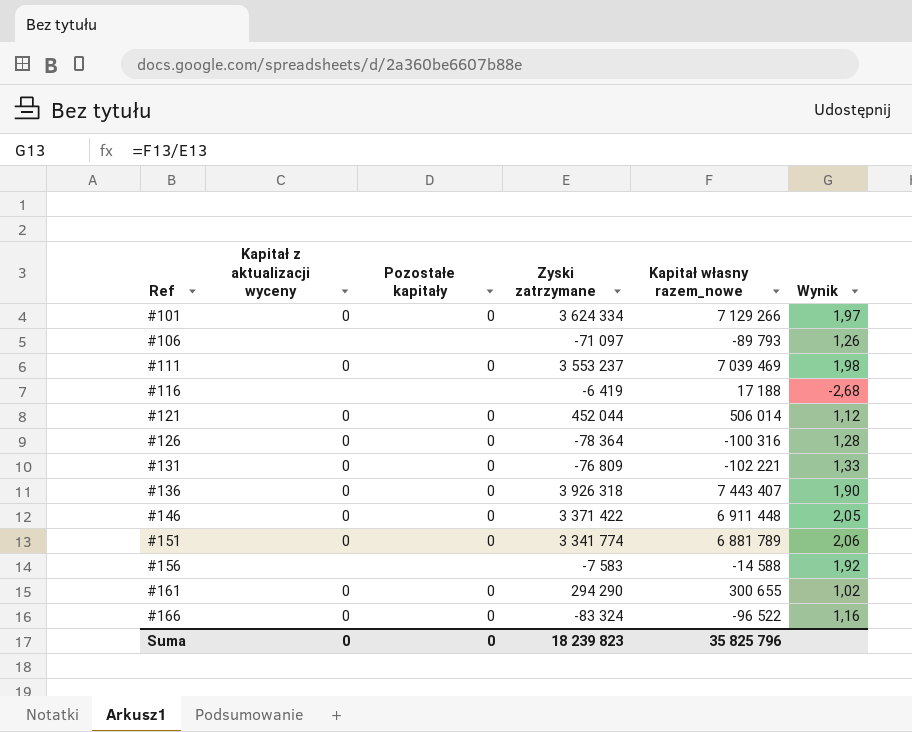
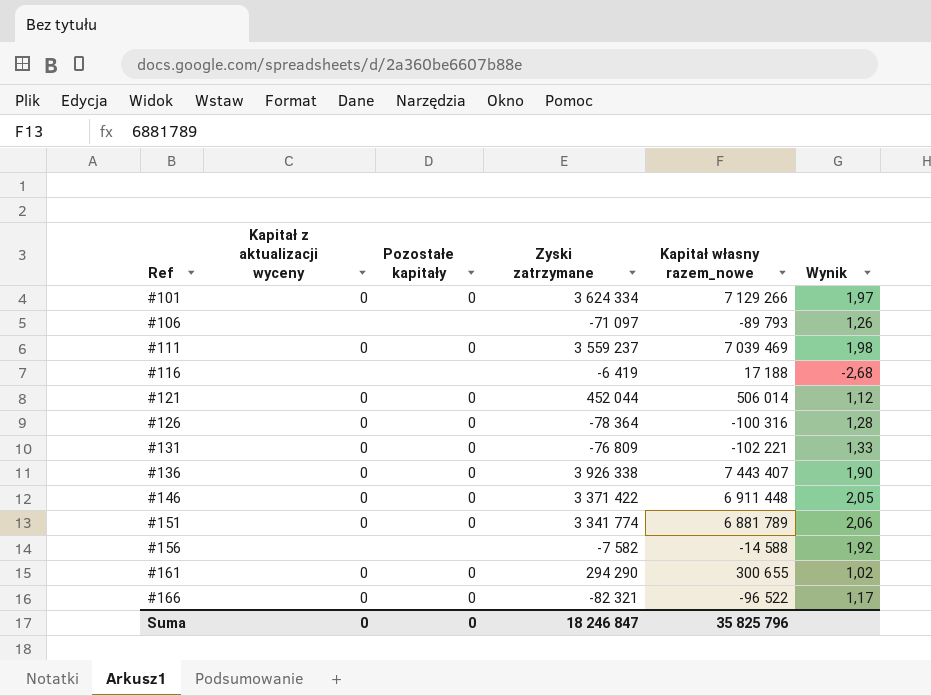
#111 | Zyski zatrzymane: 3 553 237 -> 3 559 237
#136 | Zyski zatrzymane: 3 926 318 -> 3 926 338
#156 | Zyski zatrzymane: -7 583 -> -7 582
#166 | Zyski zatrzymane: -83 324 -> -82 321
#166 | Wynik: 1,16 -> 1,17
Suma | Zyski zatrzymane: 18 239 823 -> 18 246 847

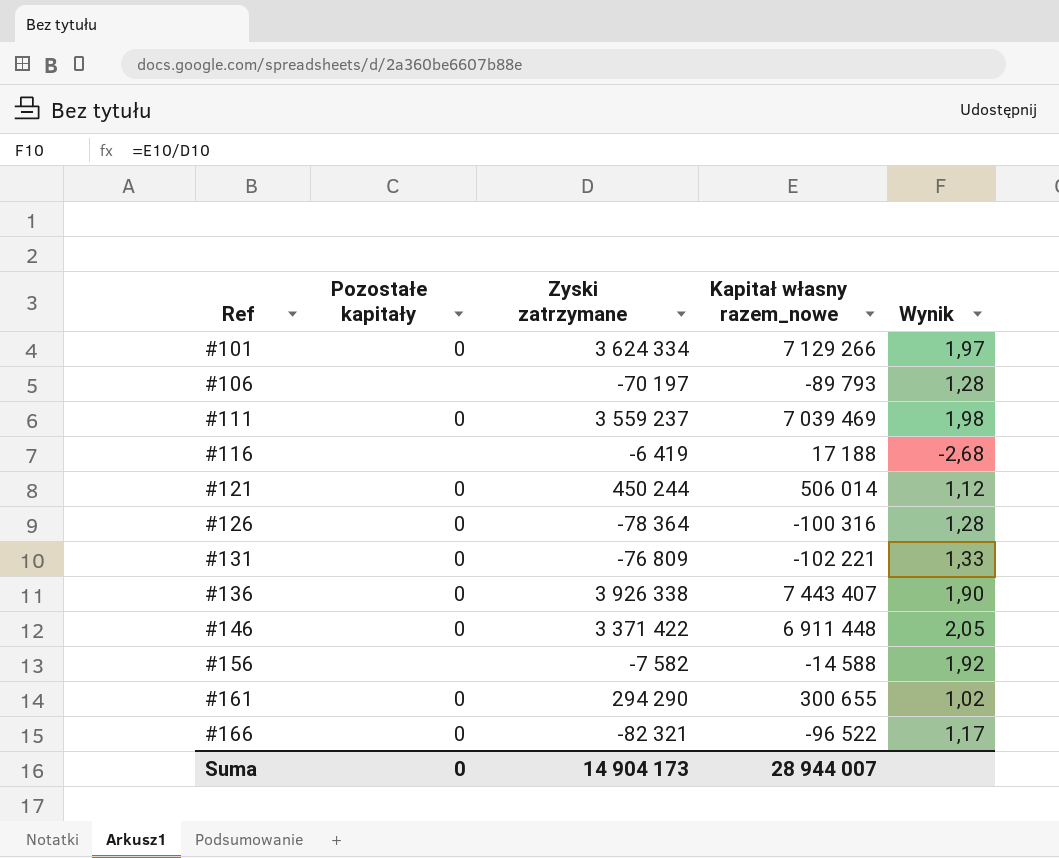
column Kapitał z aktualizacji wyceny | position: 2 -> none
row #151: 0 | 0 | 3 341 774 | 6 881 789 | 2,06 -> none
#106 | Zyski zatrzymane: -71 097 -> -70 197
#106 | Wynik: 1,26 -> 1,28
#121 | Zyski zatrzymane: 452 044 -> 450 244
Suma | Zyski zatrzymane: 18 246 847 -> 14 904 173
Suma | Kapitał własny razem_nowe: 35 825 796 -> 28 944 007

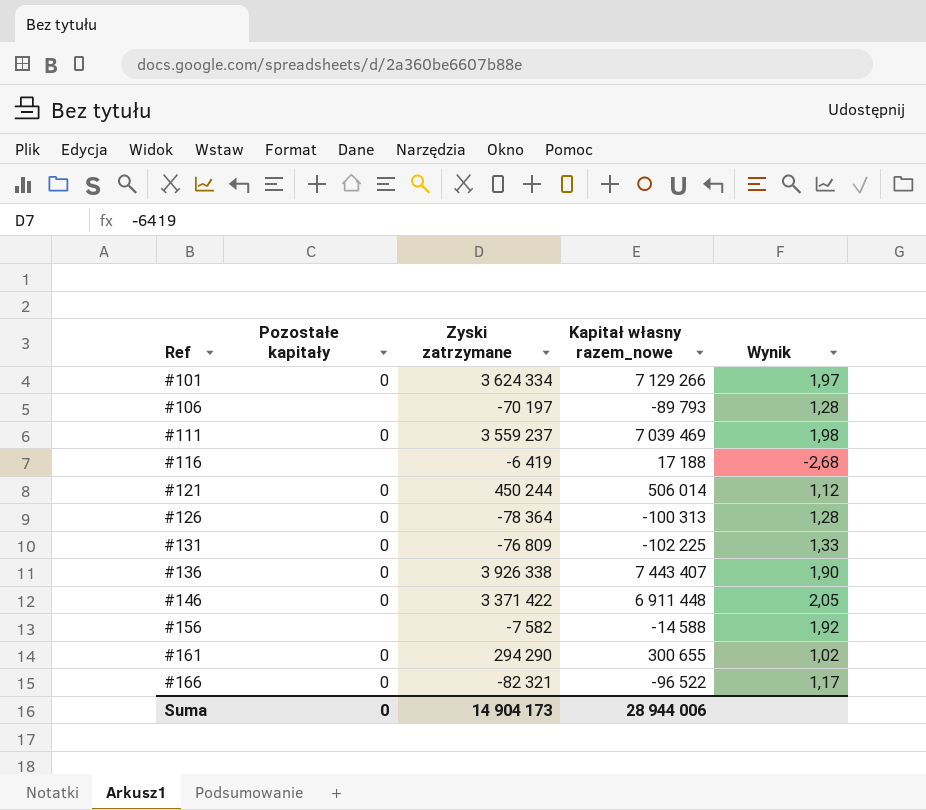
#126 | Kapitał własny razem_nowe: -100 316 -> -100 313
#131 | Kapitał własny razem_nowe: -102 221 -> -102 225
Suma | Kapitał własny razem_nowe: 28 944 007 -> 28 944 006

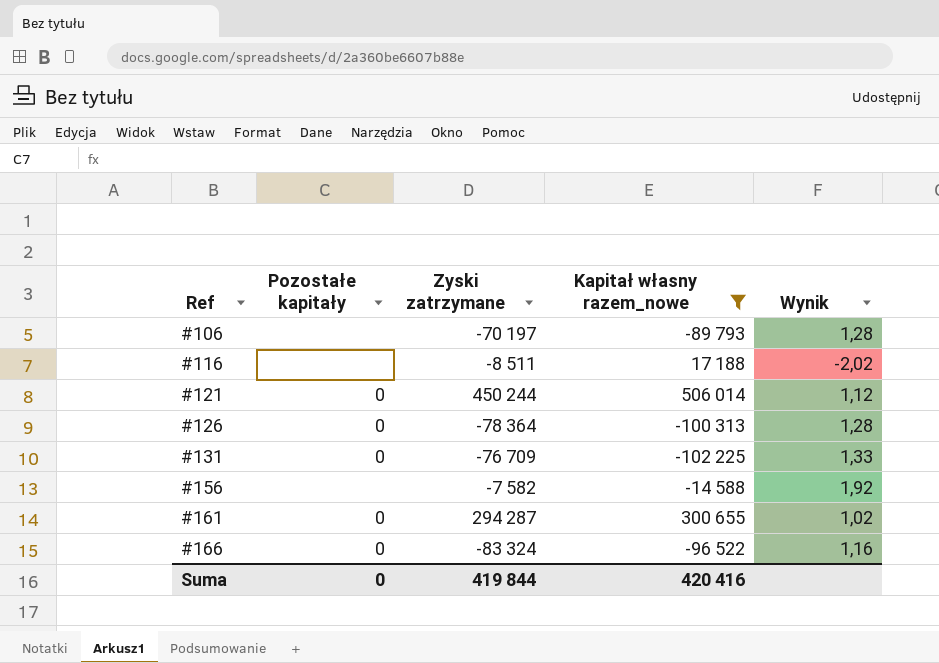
filter: none -> Kapitał własny razem_nowe <= 506 014
#116 | Zyski zatrzymane: -6 419 -> -8 511
#116 | Wynik: -2,68 -> -2,02
#131 | Zyski zatrzymane: -76 809 -> -76 709
#161 | Zyski zatrzymane: 294 290 -> 294 287
#166 | Zyski zatrzymane: -82 321 -> -83 324
#166 | Wynik: 1,17 -> 1,16
Suma | Zyski zatrzymane: 14 904 173 -> 419 844
Suma | Kapitał własny razem_nowe: 28 944 006 -> 420 416

